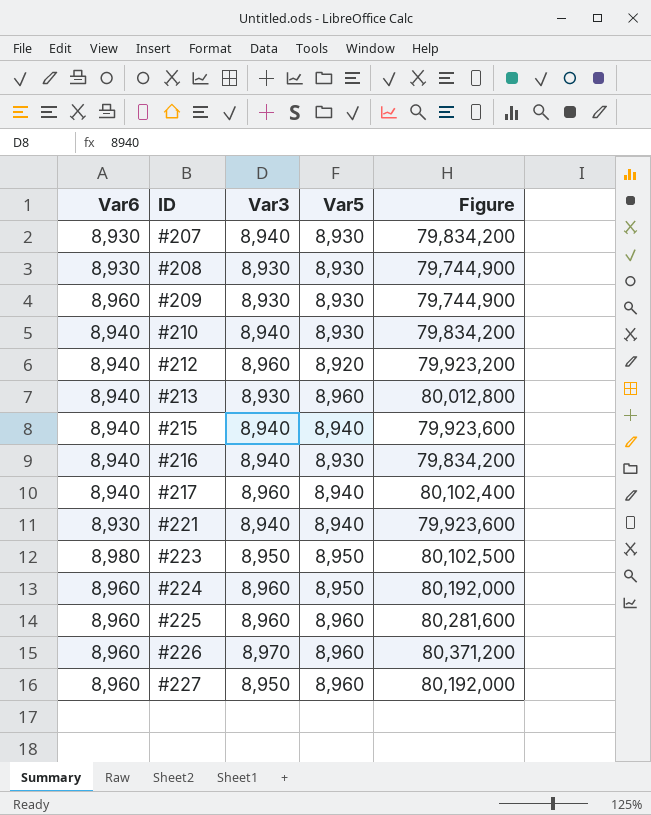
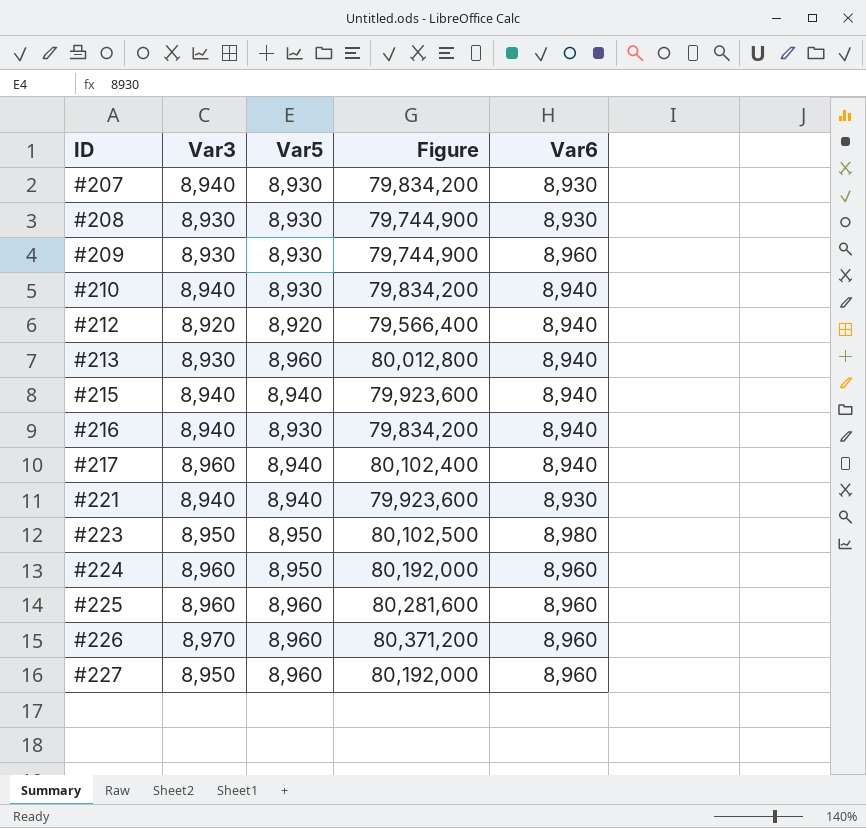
column Var6 | position: 1 -> 5
#212 | Var3: 8,960 -> 8,920
#212 | Figure: 79,923,200 -> 79,566,400

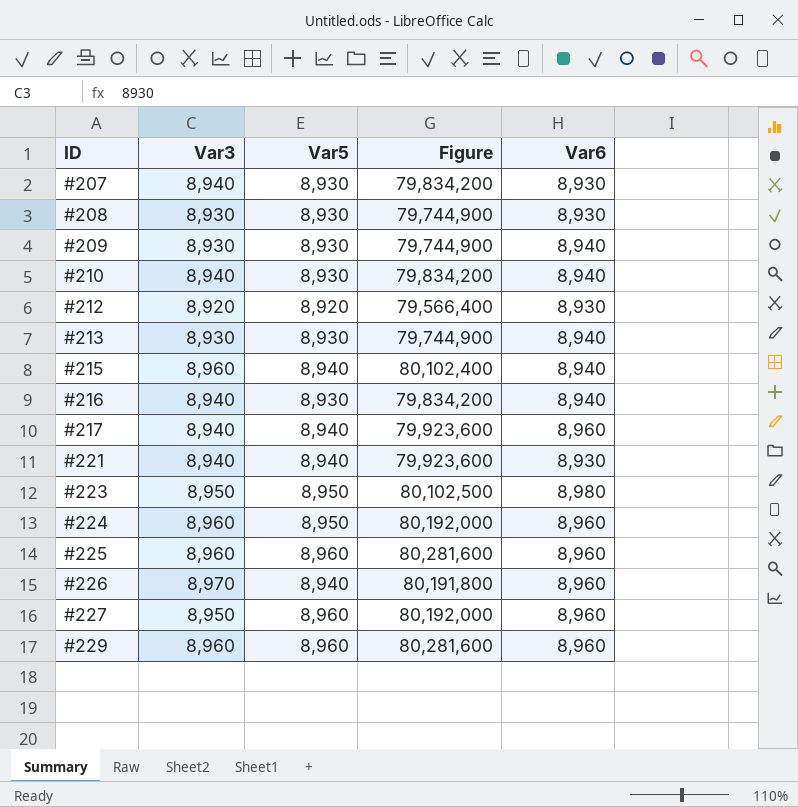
#209 | Var6: 8,960 -> 8,940
#212 | Var6: 8,940 -> 8,930
#213 | Var5: 8,960 -> 8,930
#213 | Figure: 80,012,800 -> 79,744,900
#215 | Var3: 8,940 -> 8,960
#215 | Figure: 79,923,600 -> 80,102,400
#217 | Var3: 8,960 -> 8,940
#217 | Figure: 80,102,400 -> 79,923,600
#217 | Var6: 8,940 -> 8,960
#226 | Var5: 8,960 -> 8,940
#226 | Figure: 80,371,200 -> 80,191,800
row #229: none -> 8,960 | 8,960 | 80,281,600 | 8,960

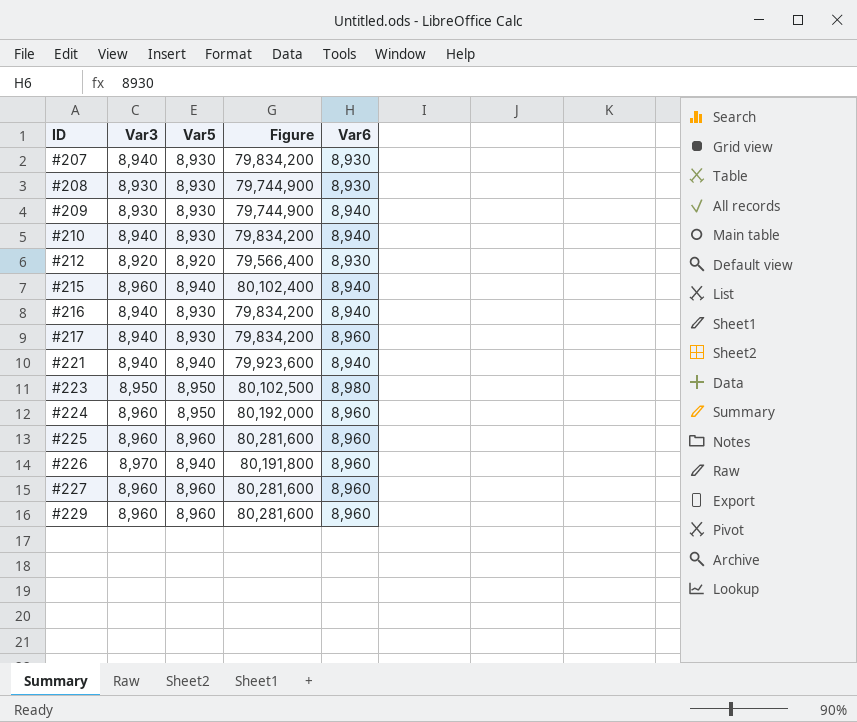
row #213: 8,930 | 8,930 | 79,744,900 | 8,940 -> none
#217 | Var5: 8,940 -> 8,930
#217 | Figure: 79,923,600 -> 79,834,200
#221 | Var6: 8,930 -> 8,940
#227 | Var3: 8,950 -> 8,960
#227 | Figure: 80,192,000 -> 80,281,600

